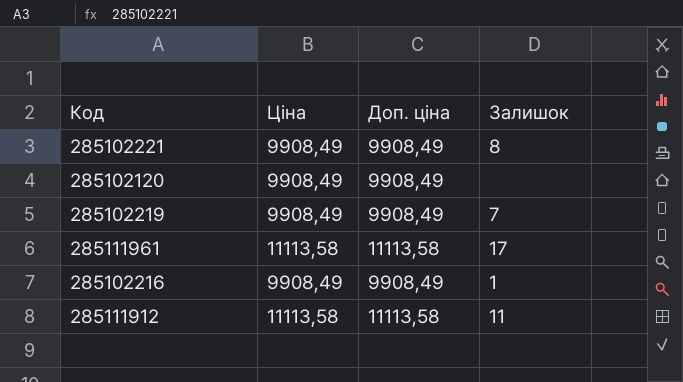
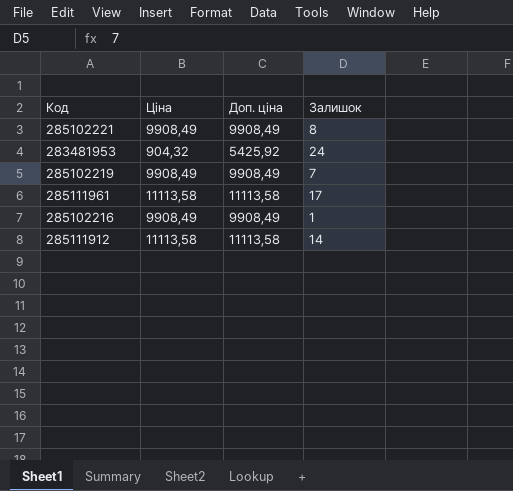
row 285102120: 9908,49 | 9908,49 | none -> none
row 283481953: none -> 904,32 | 5425,92 | 24
285111912 | Залишок: 11 -> 14

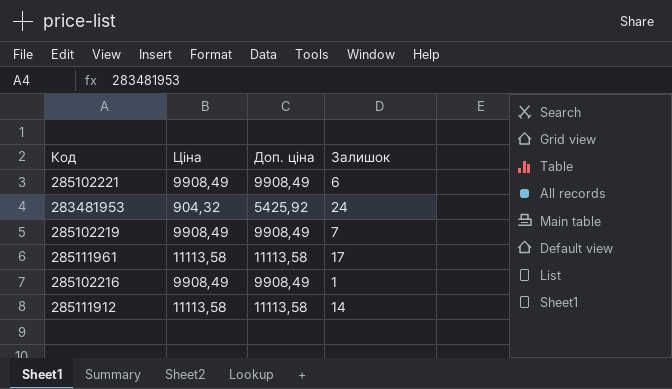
285102221 | Залишок: 8 -> 6

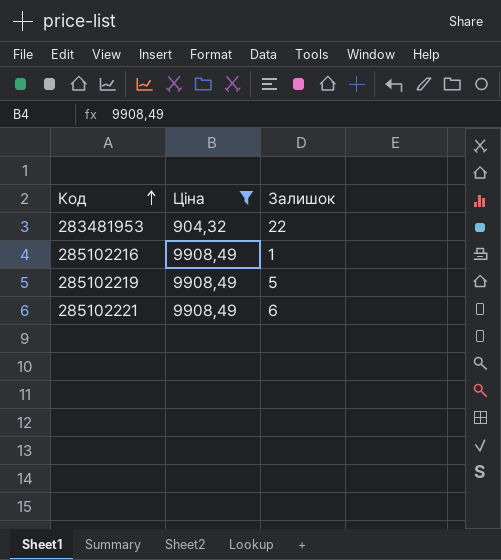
filter: none -> Ціна != 11113,58
row order: none -> Код ascending
column Доп. ціна | position: 3 -> none
283481953 | Залишок: 24 -> 22
285102219 | Залишок: 7 -> 5

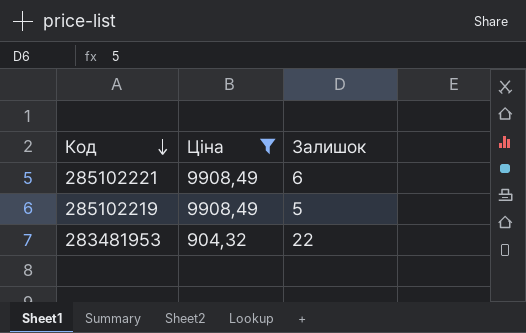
row order: Код ascending -> Код descending
row 285102216: 9908,49 | 1 -> none

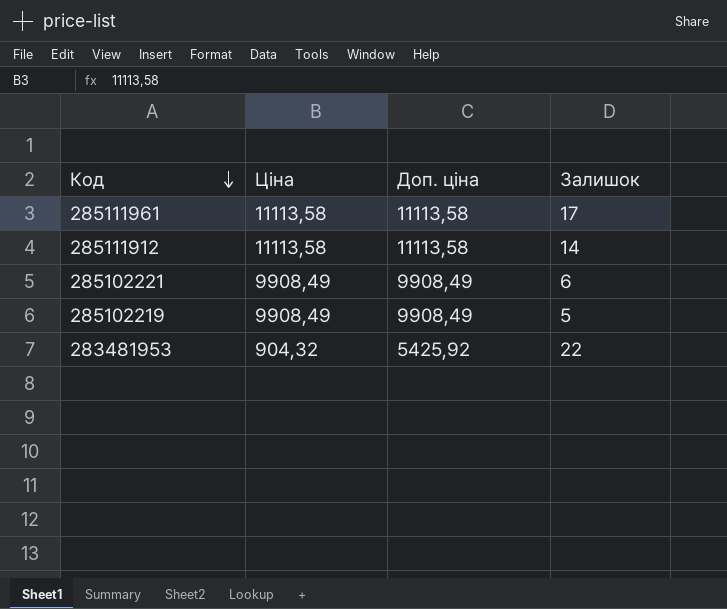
filter: Ціна != 11113,58 -> none
column Доп. ціна | position: none -> 3

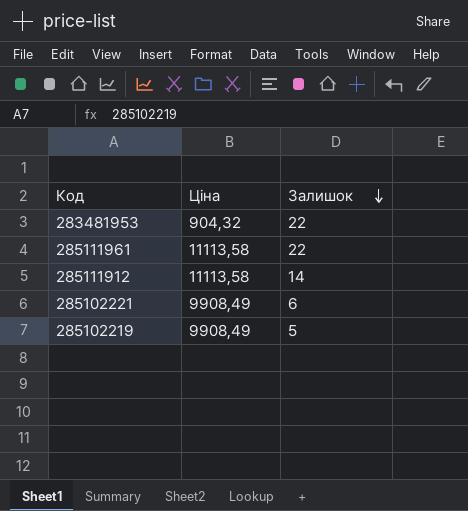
row order: Код descending -> Залишок descending
column Доп. ціна | position: 3 -> none
285111961 | Залишок: 17 -> 22

